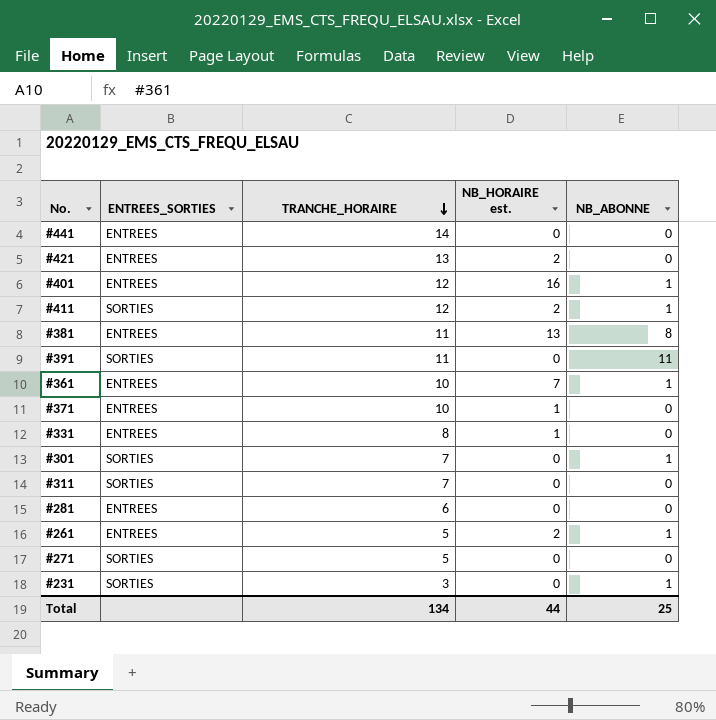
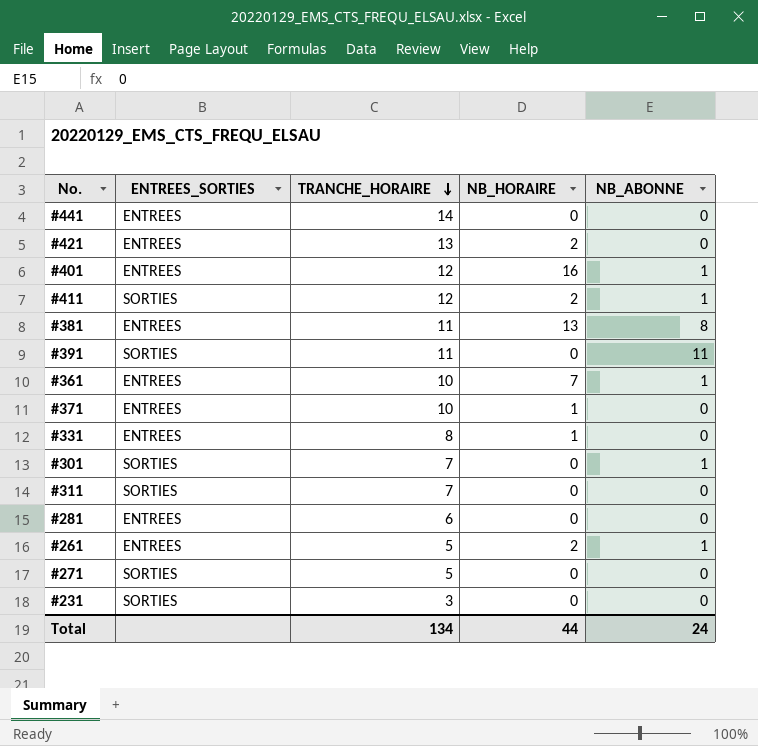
column name: NB_HORAIRE est. -> NB_HORAIRE
#231 | NB_ABONNE: 1 -> 0
Total | NB_ABONNE: 25 -> 24

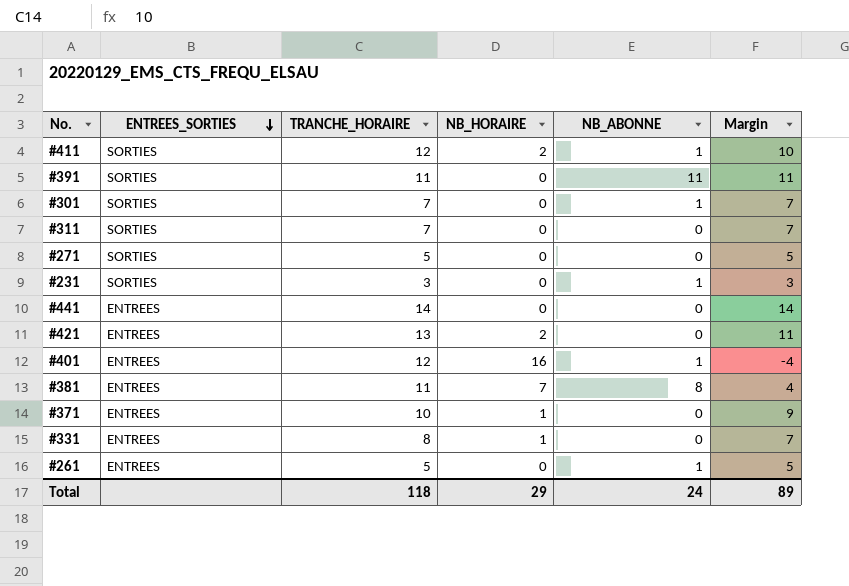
row order: TRANCHE_HORAIRE descending -> ENTREES_SORTIES descending
column Margin | formula: none -> [TRANCHE_HORAIRE] - [NB_HORAIRE]
row #361: ENTREES | 10 | 7 | 1 -> none
row #281: ENTREES | 6 | 0 | 0 -> none
#231 | NB_ABONNE: 0 -> 1
#381 | NB_HORAIRE: 13 -> 7
#261 | NB_HORAIRE: 2 -> 0
Total | TRANCHE_HORAIRE: 134 -> 118
Total | NB_HORAIRE: 44 -> 29

